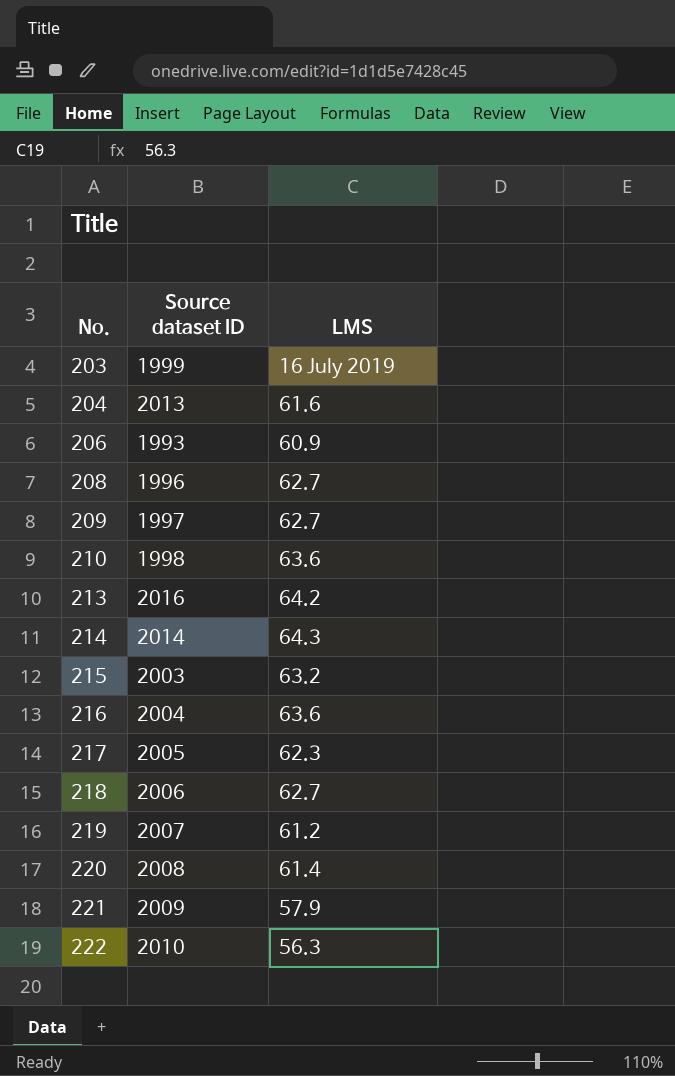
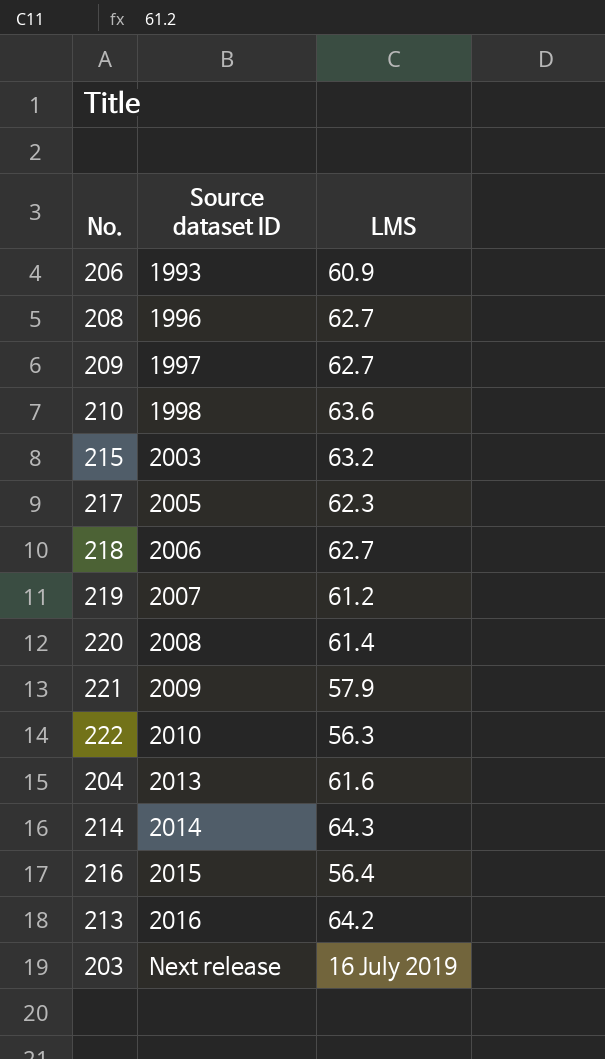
row order: No. ascending -> Source dataset ID ascending
216 | Source dataset ID: 2004 -> 2015
216 | LMS: 63.6 -> 56.4
203 | Source dataset ID: 1999 -> Next release

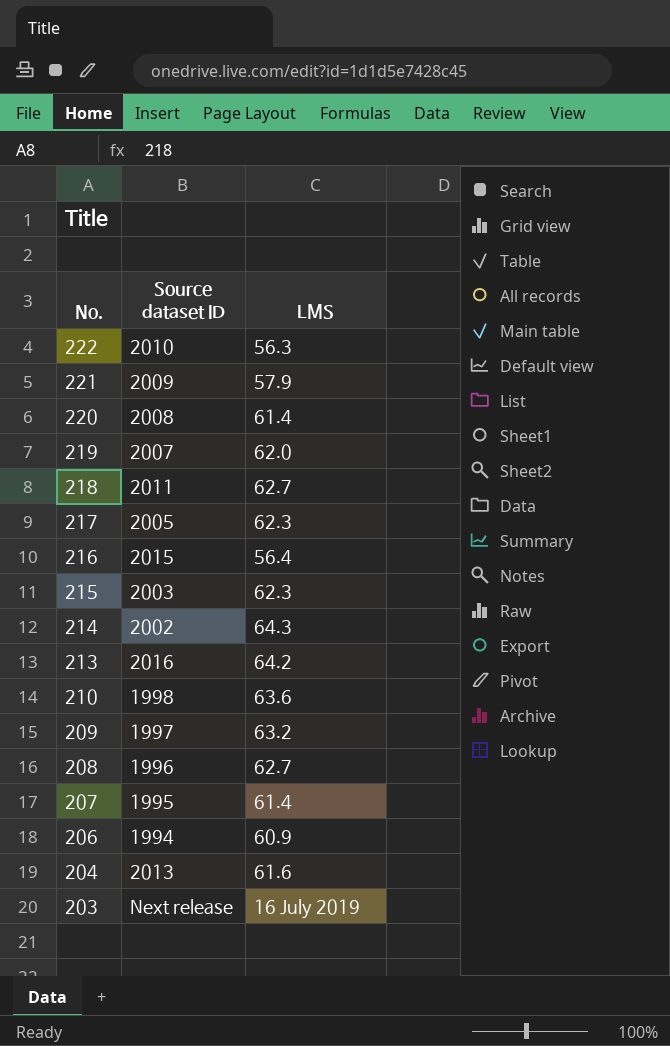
row order: Source dataset ID ascending -> No. descending
219 | LMS: 61.2 -> 62.0
218 | Source dataset ID: 2006 -> 2011
215 | LMS: 63.2 -> 62.3
214 | Source dataset ID: 2014 -> 2002
209 | LMS: 62.7 -> 63.2
row 207: none -> 1995 | 61.4
206 | Source dataset ID: 1993 -> 1994

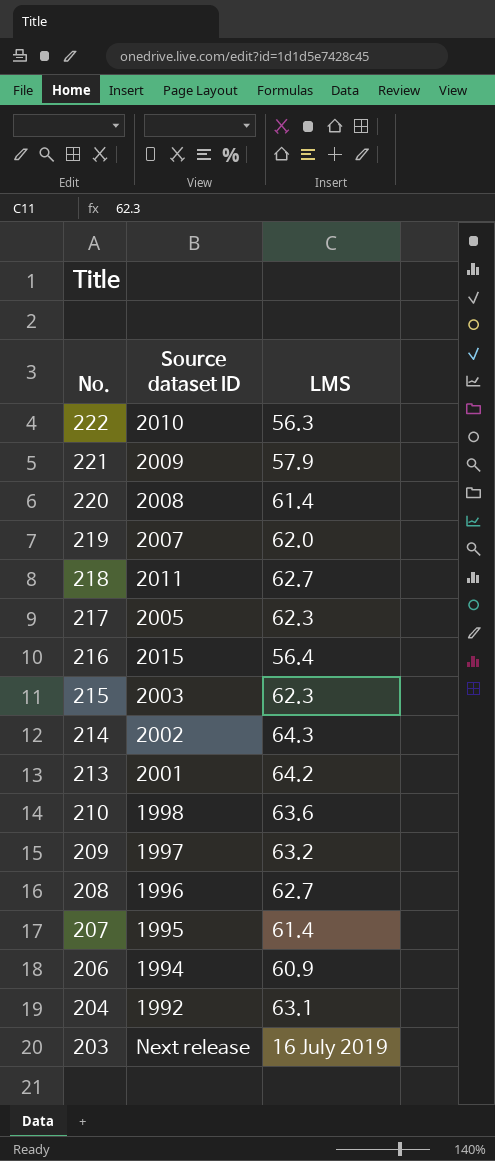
213 | Source dataset ID: 2016 -> 2001
204 | Source dataset ID: 2013 -> 1992
204 | LMS: 61.6 -> 63.1

